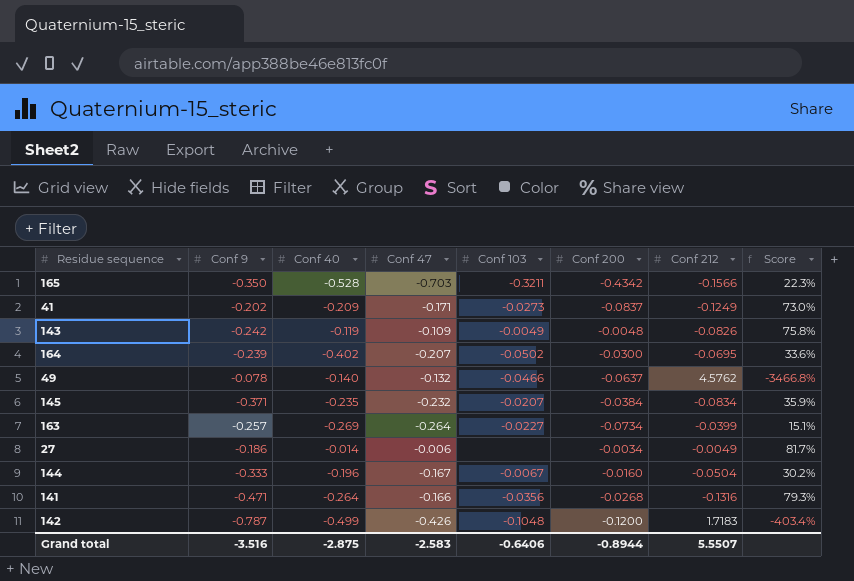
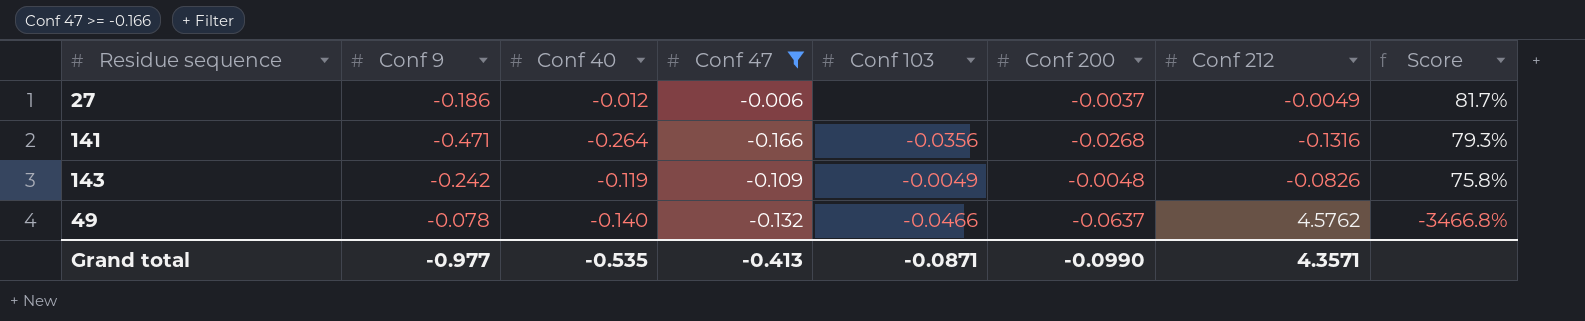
filter: none -> Conf 47 >= -0.166
row order: none -> Score descending
27 | Conf 40: -0.014 -> -0.012
27 | Conf 200: -0.0034 -> -0.0037
Grand total | Conf 9: -3.516 -> -0.977
Grand total | Conf 40: -2.875 -> -0.535
Grand total | Conf 47: -2.583 -> -0.413
Grand total | Conf 103: -0.6406 -> -0.0871
Grand total | Conf 200: -0.8944 -> -0.0990
Grand total | Conf 212: 5.5507 -> 4.3571

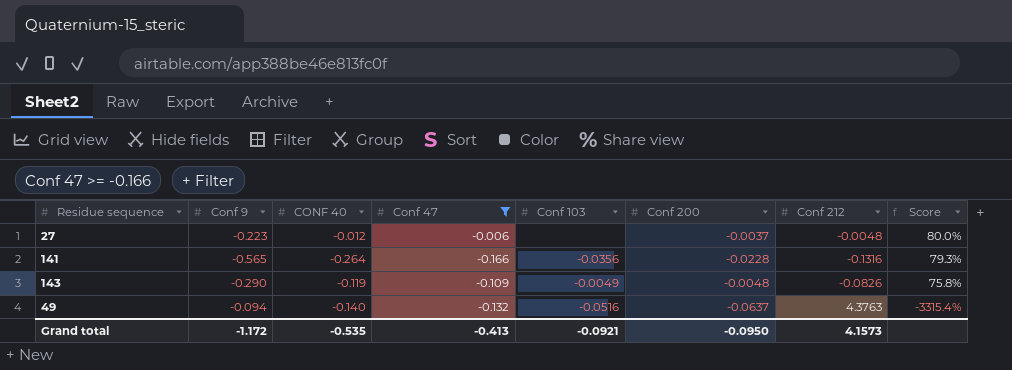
column name: Conf 40 -> CONF 40
27 | Conf 9: -0.186 -> -0.223
27 | Conf 212: -0.0049 -> -0.0048
27 | Score: 81.7% -> 80.0%
141 | Conf 9: -0.471 -> -0.565
141 | Conf 200: -0.0268 -> -0.0228
143 | Conf 9: -0.242 -> -0.290
49 | Conf 9: -0.078 -> -0.094
49 | Conf 103: -0.0466 -> -0.0516
49 | Conf 212: 4.5762 -> 4.3763
49 | Score: -3466.8% -> -3315.4%
Grand total | Conf 9: -0.977 -> -1.172
Grand total | Conf 103: -0.0871 -> -0.0921
Grand total | Conf 200: -0.0990 -> -0.0950
Grand total | Conf 212: 4.3571 -> 4.1573

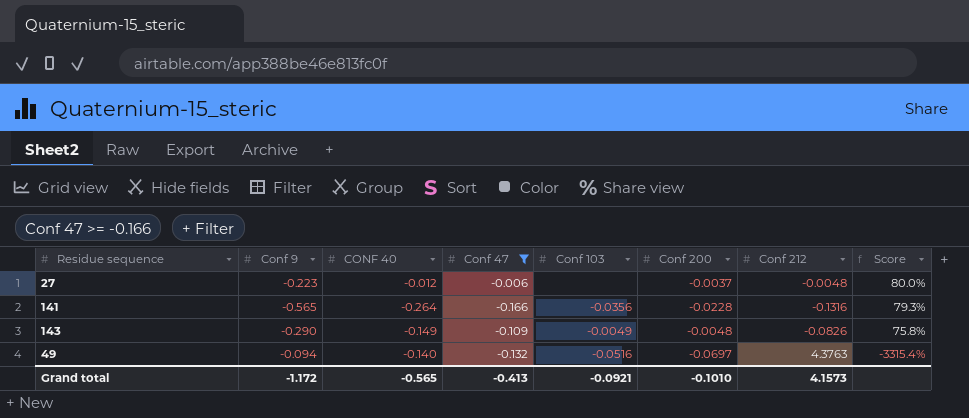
143 | CONF 40: -0.119 -> -0.149
49 | Conf 200: -0.0637 -> -0.0697
Grand total | CONF 40: -0.535 -> -0.565
Grand total | Conf 200: -0.0950 -> -0.1010

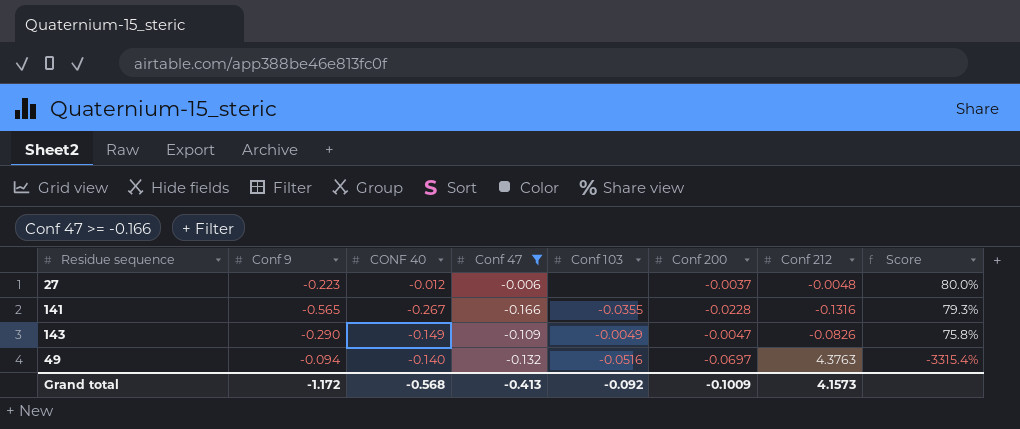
141 | CONF 40: -0.264 -> -0.267
141 | Conf 103: -0.0356 -> -0.0355
143 | Conf 200: -0.0048 -> -0.0047
Grand total | CONF 40: -0.565 -> -0.568
Grand total | Conf 103: -0.0921 -> -0.092
Grand total | Conf 200: -0.1010 -> -0.1009

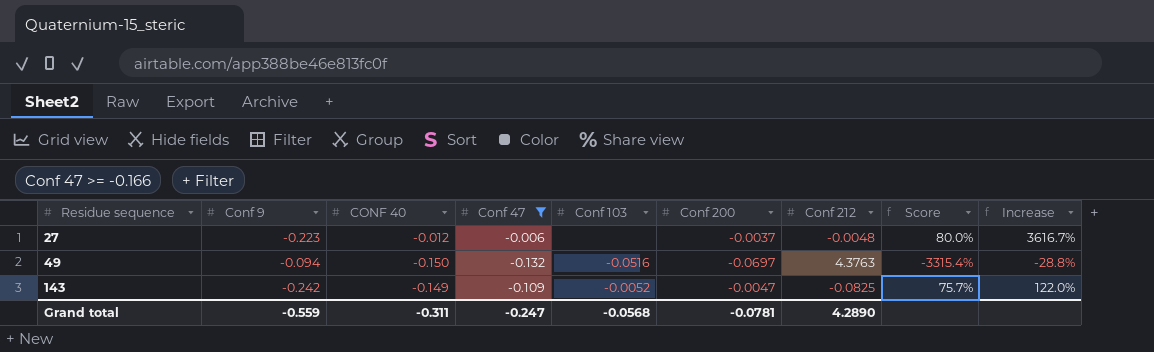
row order: Score descending -> Residue sequence ascending
column Increase | formula: none -> ([Conf 9] - [Conf 47]) / [Conf 47]
row 141: -0.565 | -0.267 | -0.166 | -0.0355 | -0.0228 | -0.1316 | 79.3% -> none
49 | CONF 40: -0.140 -> -0.150
143 | Conf 9: -0.290 -> -0.242
143 | Conf 103: -0.0049 -> -0.0052
143 | Conf 212: -0.0826 -> -0.0825
143 | Score: 75.8% -> 75.7%
Grand total | Conf 9: -1.172 -> -0.559
Grand total | CONF 40: -0.568 -> -0.311
Grand total | Conf 47: -0.413 -> -0.247
Grand total | Conf 103: -0.092 -> -0.0568
Grand total | Conf 200: -0.1009 -> -0.0781
Grand total | Conf 212: 4.1573 -> 4.2890

